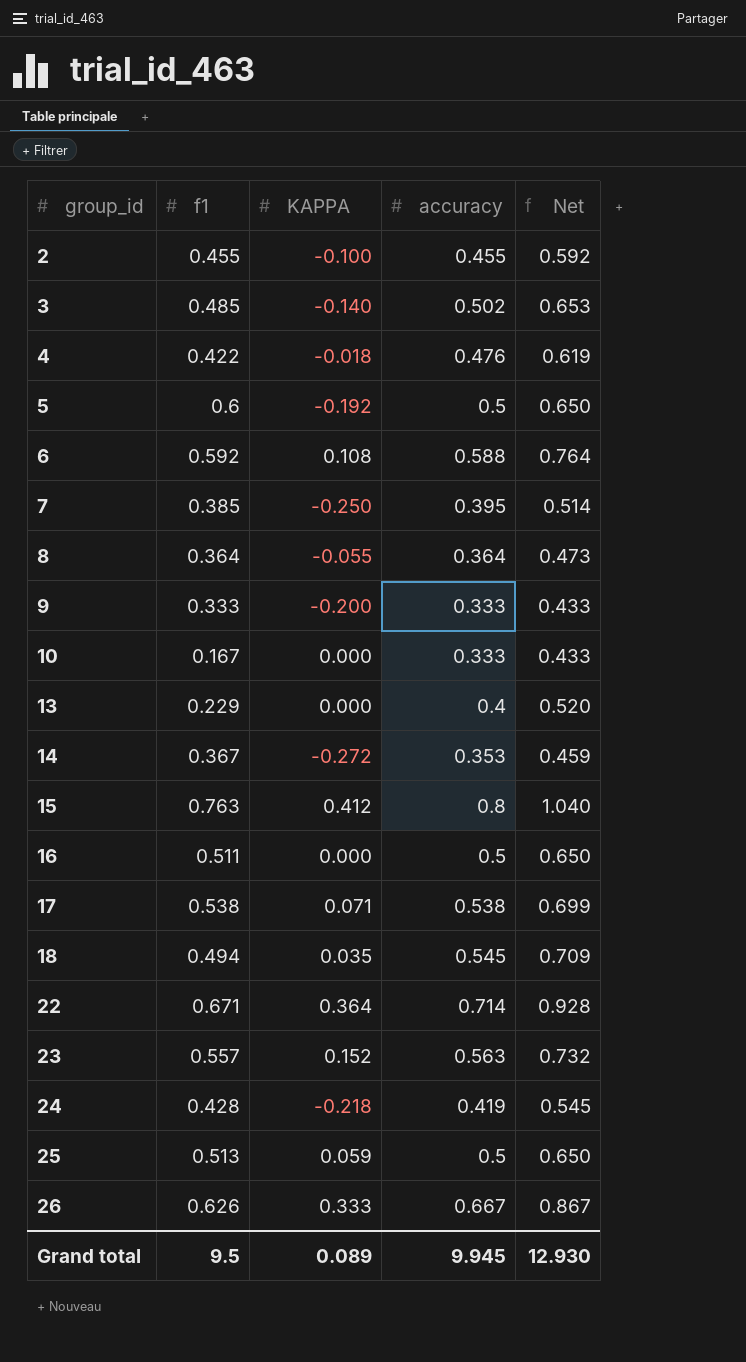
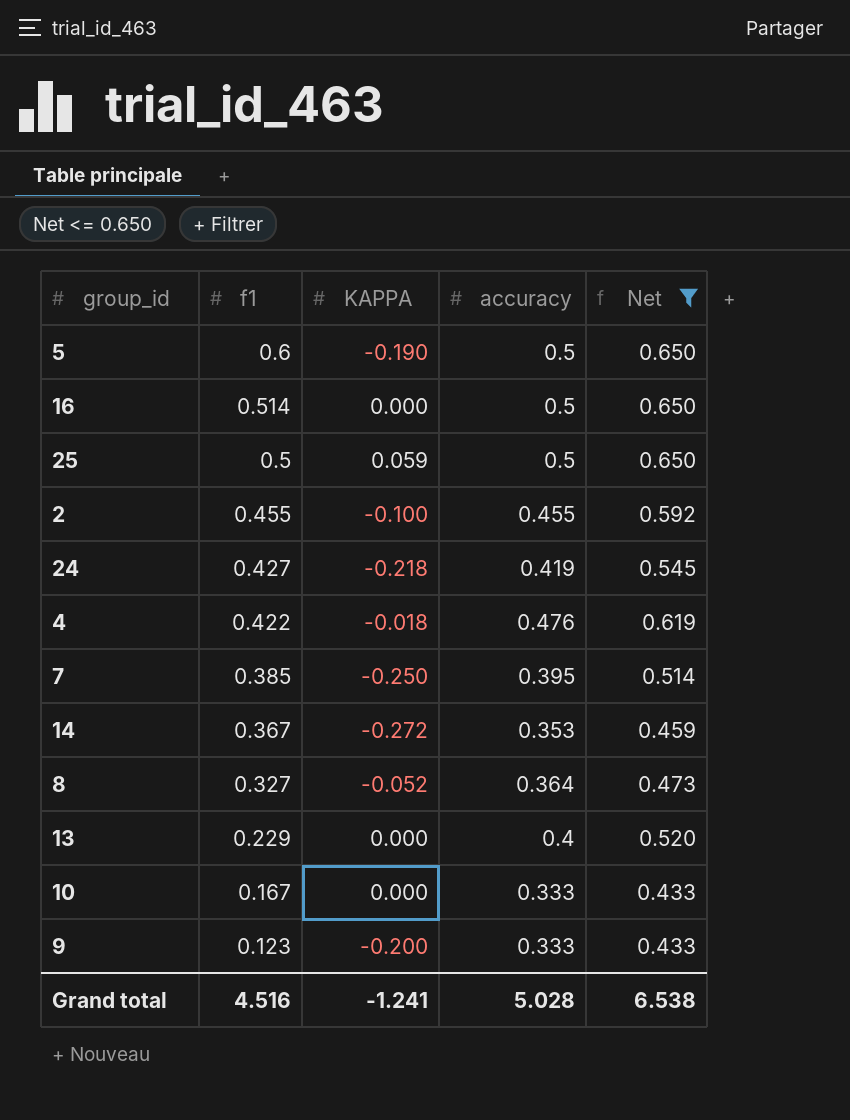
filter: none -> Net <= 0.650
row order: group_id ascending -> f1 descending
5 | KAPPA: -0.192 -> -0.190
16 | f1: 0.511 -> 0.514
25 | f1: 0.513 -> 0.5
24 | f1: 0.428 -> 0.427
8 | f1: 0.364 -> 0.327
8 | KAPPA: -0.055 -> -0.052
9 | f1: 0.333 -> 0.123
Grand total | f1: 9.5 -> 4.516
Grand total | KAPPA: 0.089 -> -1.241
Grand total | accuracy: 9.945 -> 5.028
Grand total | Net: 12.930 -> 6.538

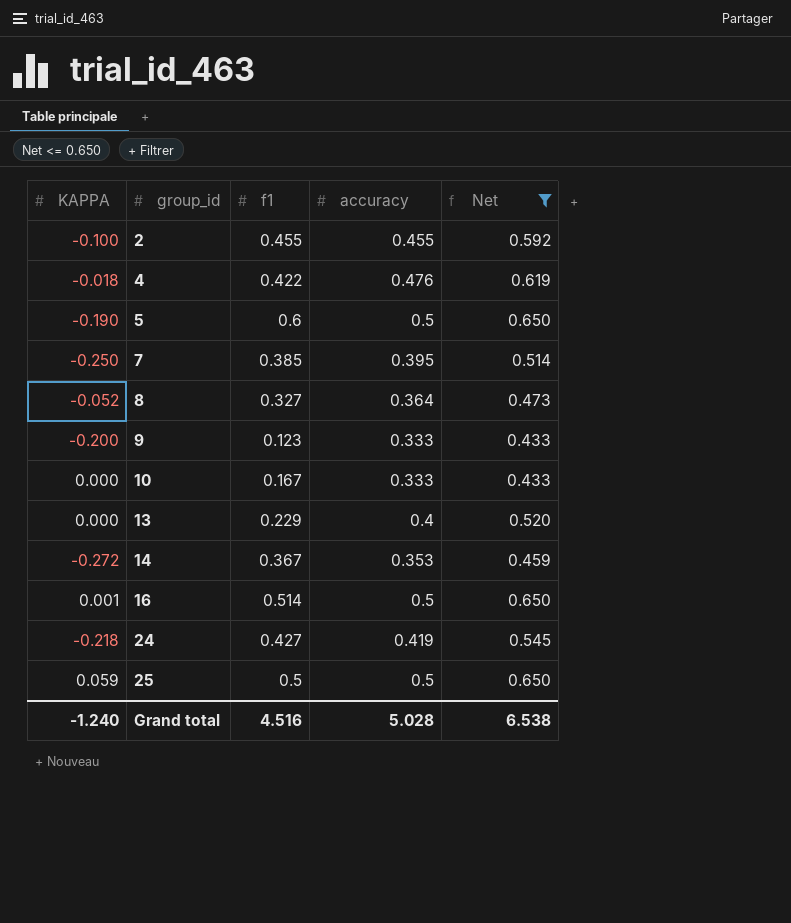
row order: f1 descending -> group_id ascending
column KAPPA | position: 3 -> 1
16 | KAPPA: 0.000 -> 0.001
Grand total | KAPPA: -1.241 -> -1.240

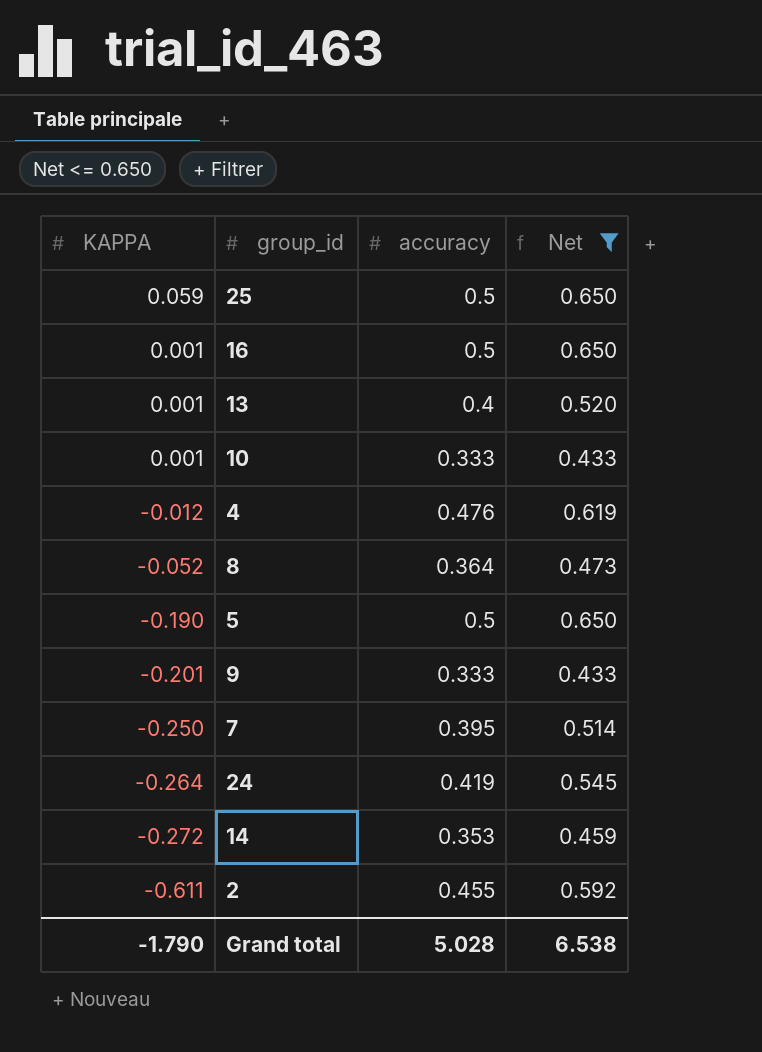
row order: group_id ascending -> KAPPA descending
column f1 | position: 3 -> none
13 | KAPPA: 0.000 -> 0.001
10 | KAPPA: 0.000 -> 0.001
4 | KAPPA: -0.018 -> -0.012
9 | KAPPA: -0.200 -> -0.201
24 | KAPPA: -0.218 -> -0.264
2 | KAPPA: -0.100 -> -0.611
Grand total | KAPPA: -1.240 -> -1.790

